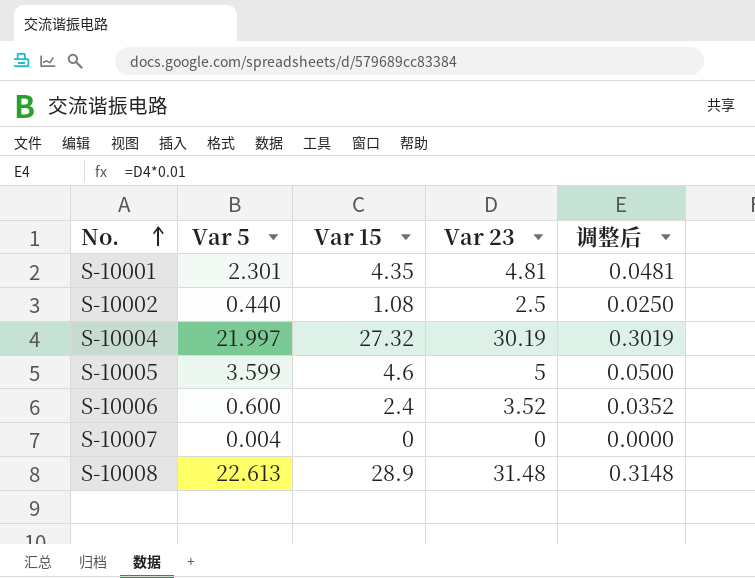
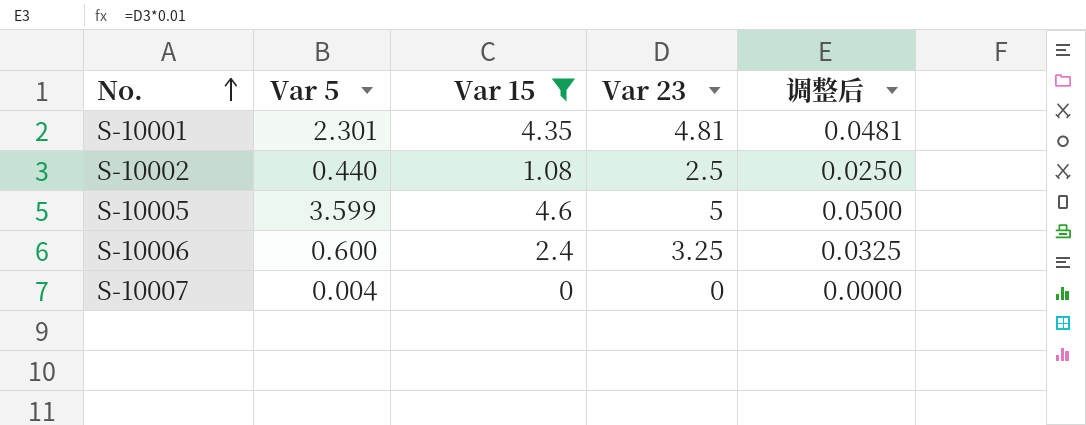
filter: none -> Var 15 <= 4.6
S-10006 | Var 23: 3.52 -> 3.25
S-10006 | 调整后: 0.0352 -> 0.0325

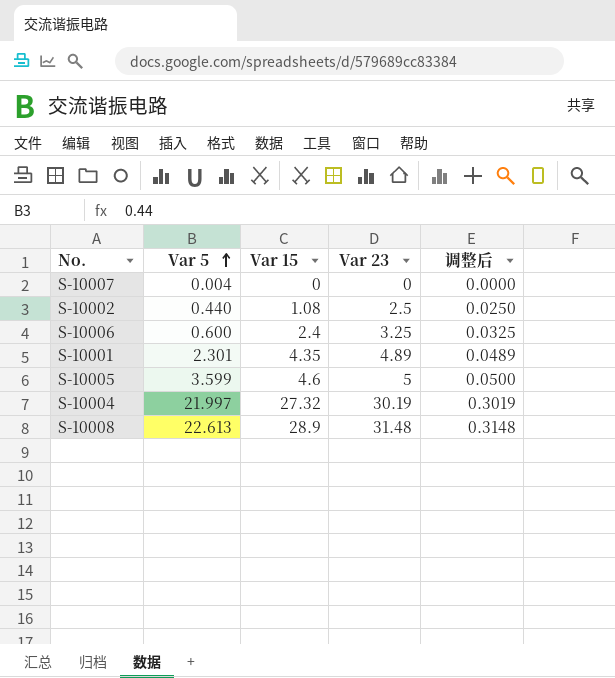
filter: Var 15 <= 4.6 -> none
row order: No. ascending -> Var 5 ascending
S-10001 | Var 23: 4.81 -> 4.89
S-10001 | 调整后: 0.0481 -> 0.0489

